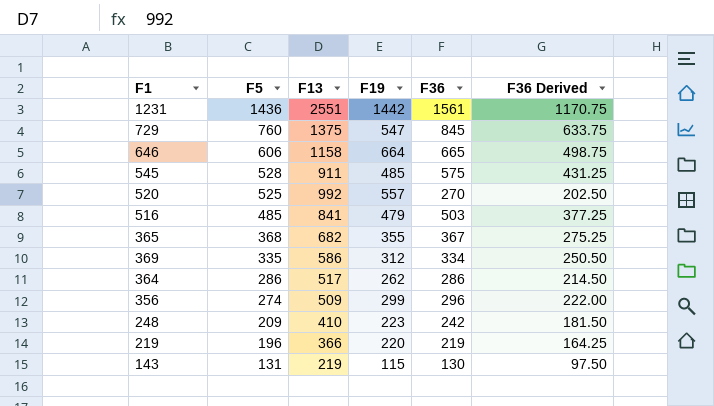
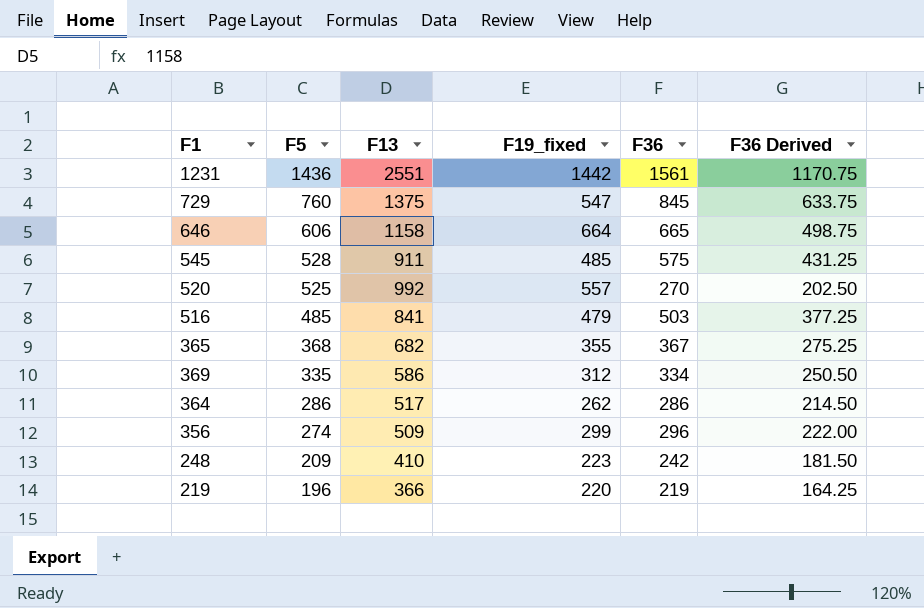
column name: F19 -> F19_fixed
row 143: 131 | 219 | 115 | 130 | 97.50 -> none

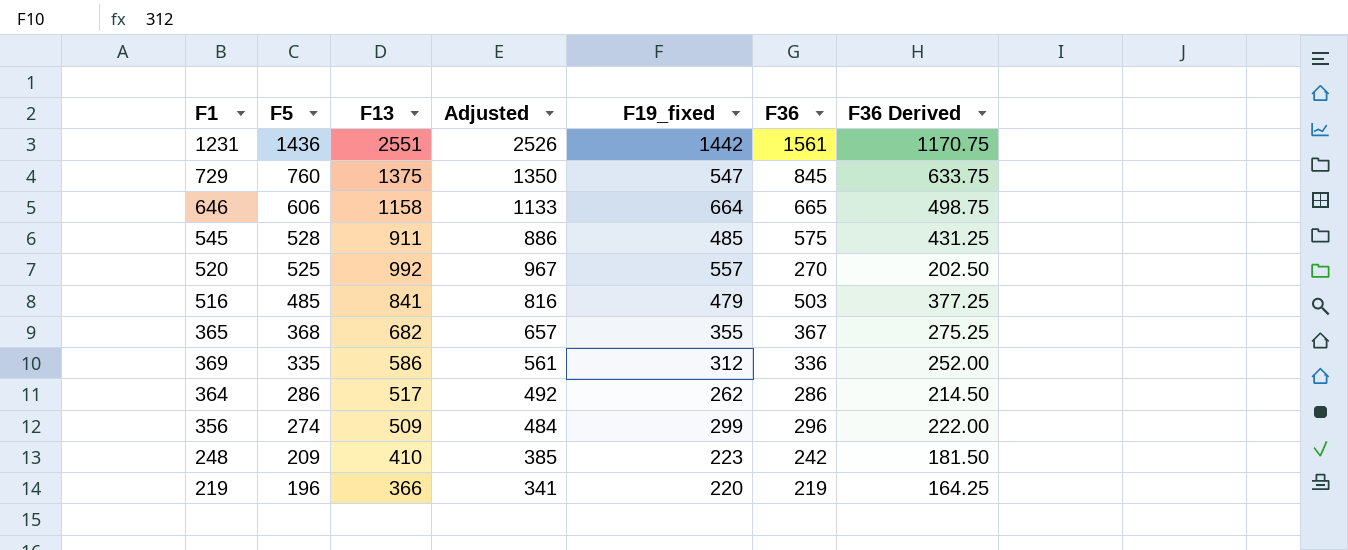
column Adjusted | formula: none -> [F13] - 25
369 | F36: 334 -> 336
369 | F36 Derived: 250.50 -> 252.00

